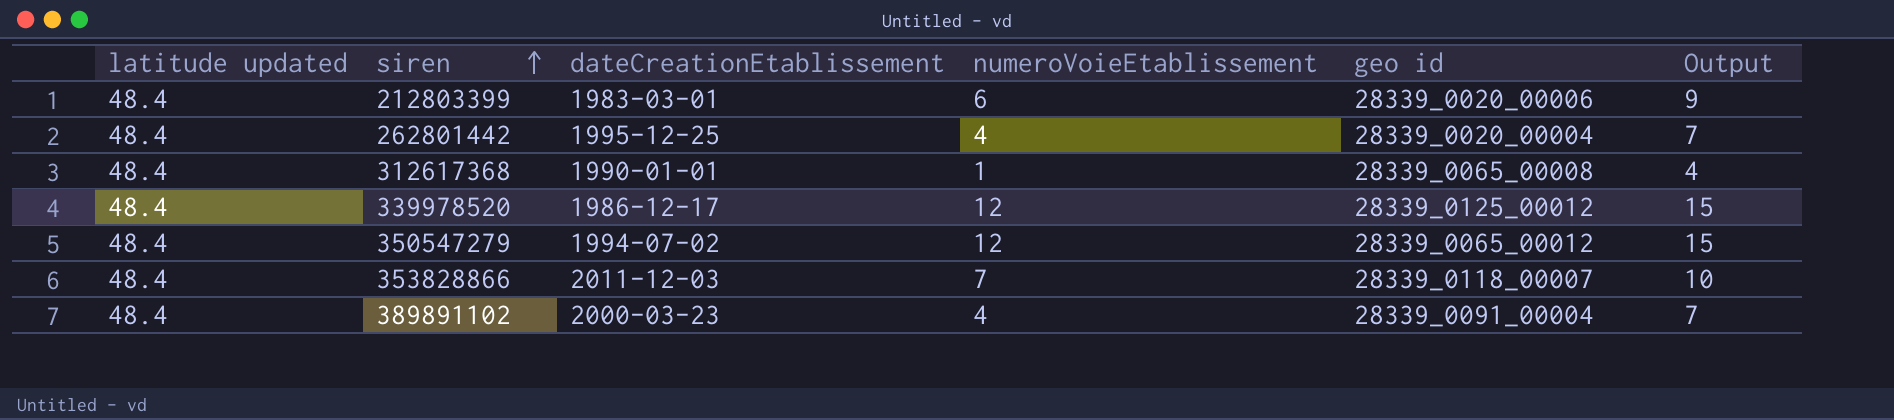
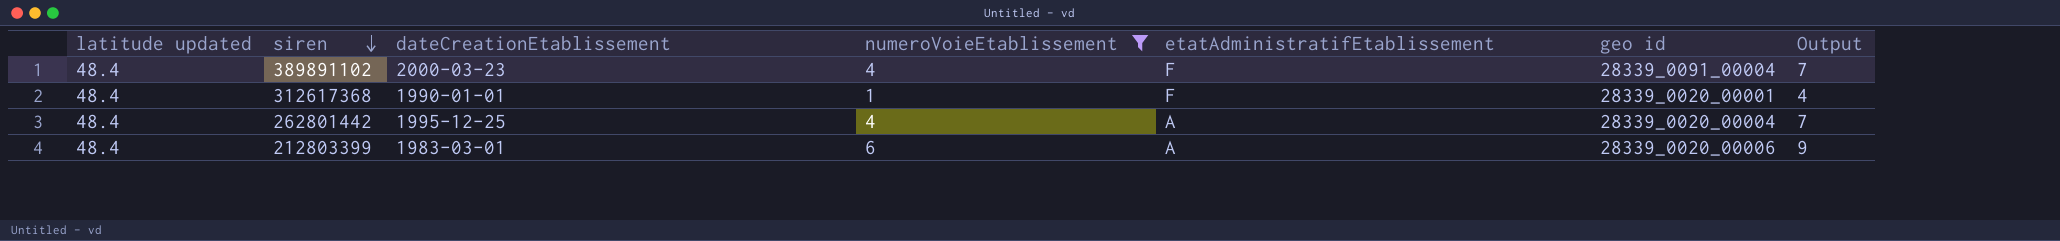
filter: none -> numeroVoieEtablissement <= 6
row order: siren ascending -> siren descending
column etatAdministratifEtablissement | position: none -> 5
312617368 | geo id: 28339_0065_00008 -> 28339_0020_00001

